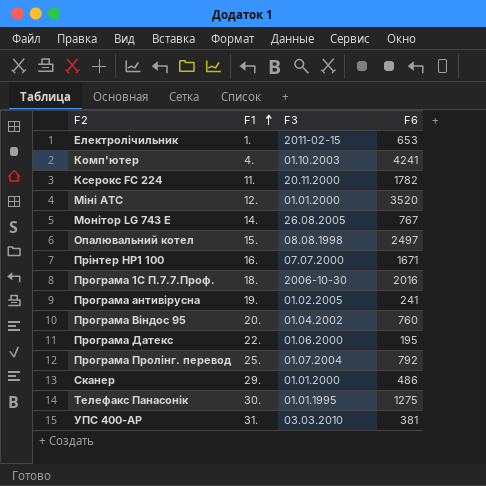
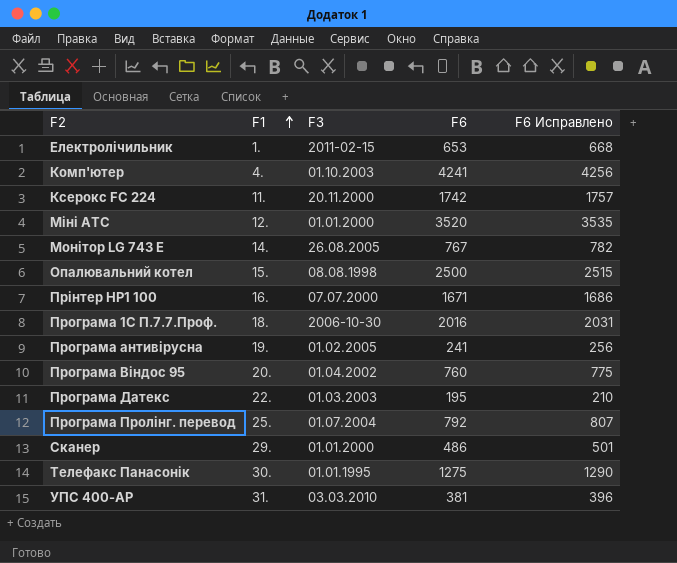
column F6 Исправлено | formula: none -> [F6] + 15
Ксерокс FC 224 | F6: 1782 -> 1742
Опалювальний котел | F6: 2497 -> 2500
Програма Датекс | F3: 01.06.2000 -> 01.03.2003

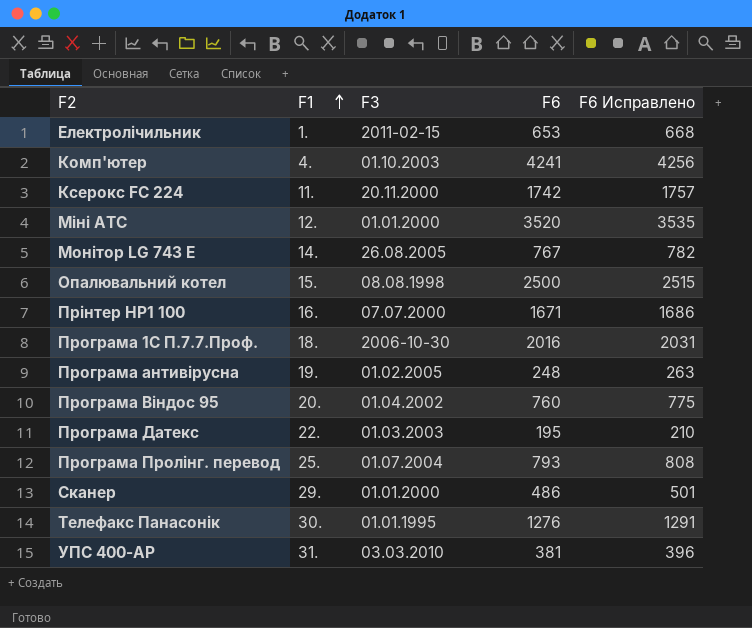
Програма антивірусна | F6: 241 -> 248
Програма антивірусна | F6 Исправлено: 256 -> 263
Програма Пролінг. перевод | F6: 792 -> 793
Програма Пролінг. перевод | F6 Исправлено: 807 -> 808
Телефакс Панасонік | F6: 1275 -> 1276
Телефакс Панасонік | F6 Исправлено: 1290 -> 1291

